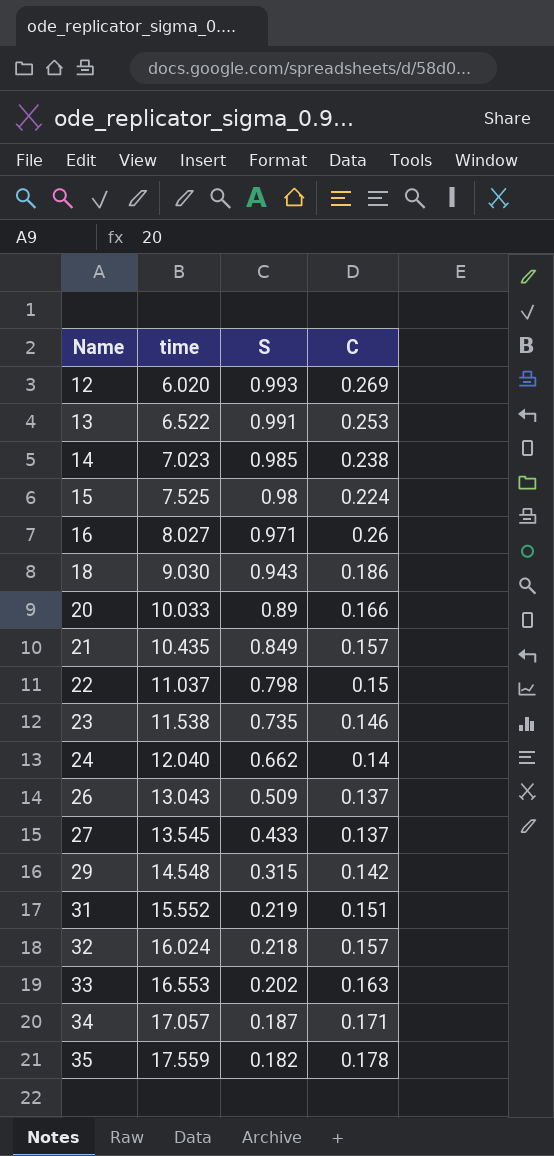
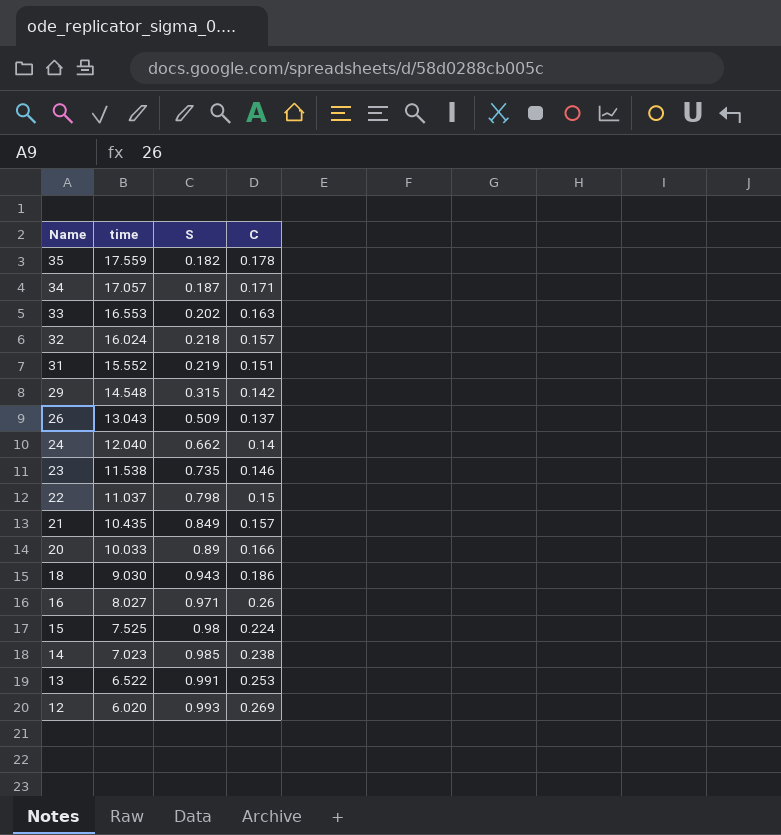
row order: Name ascending -> Name descending
row 27: 13.545 | 0.433 | 0.137 -> none

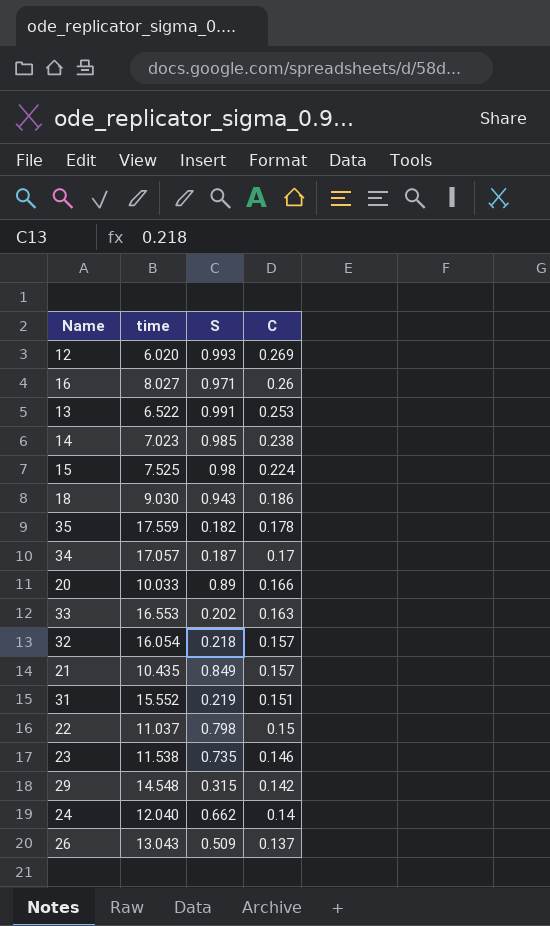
row order: Name descending -> C descending
34 | C: 0.171 -> 0.17
32 | time: 16.024 -> 16.054

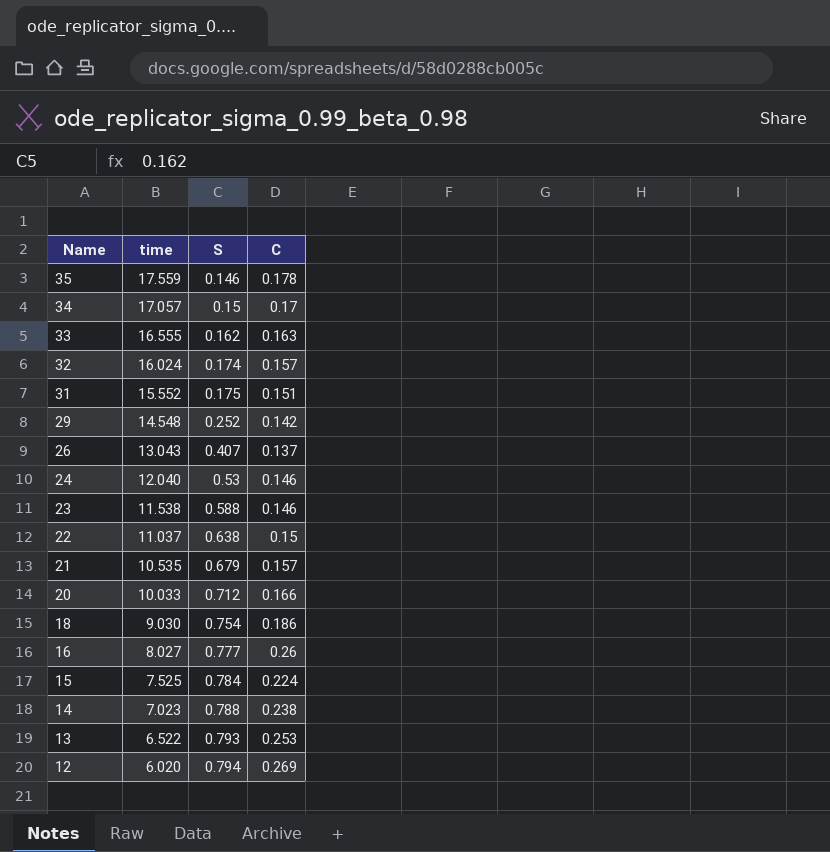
row order: C descending -> Name descending
35 | S: 0.182 -> 0.146
34 | S: 0.187 -> 0.15
33 | time: 16.553 -> 16.555
33 | S: 0.202 -> 0.162
32 | time: 16.054 -> 16.024
32 | S: 0.218 -> 0.174
31 | S: 0.219 -> 0.175
29 | S: 0.315 -> 0.252
26 | S: 0.509 -> 0.407
24 | S: 0.662 -> 0.53
24 | C: 0.14 -> 0.146
23 | S: 0.735 -> 0.588
22 | S: 0.798 -> 0.638
21 | time: 10.435 -> 10.535
21 | S: 0.849 -> 0.679
20 | S: 0.89 -> 0.712
18 | S: 0.943 -> 0.754
16 | S: 0.971 -> 0.777
15 | S: 0.98 -> 0.784
14 | S: 0.985 -> 0.788
13 | S: 0.991 -> 0.793
12 | S: 0.993 -> 0.794

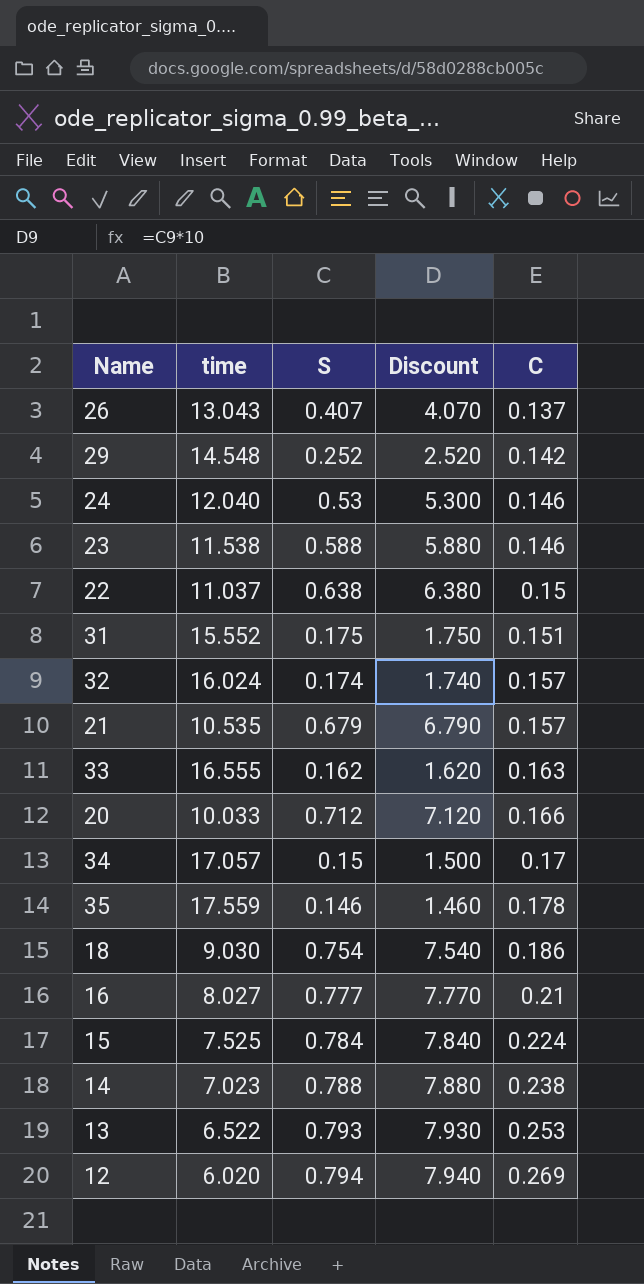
row order: Name descending -> C ascending
column Discount | formula: none -> [S] * 10
16 | C: 0.26 -> 0.21

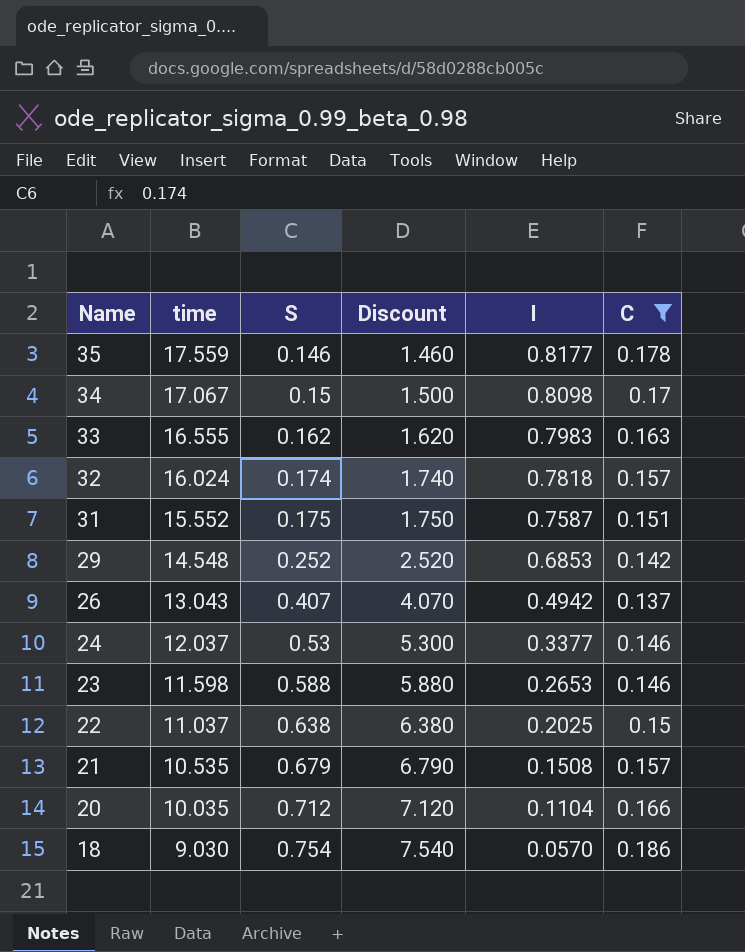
filter: none -> C <= 0.186
row order: C ascending -> Name descending
column I | position: none -> 5
34 | time: 17.057 -> 17.067
24 | time: 12.040 -> 12.037
23 | time: 11.538 -> 11.598
20 | time: 10.033 -> 10.035

